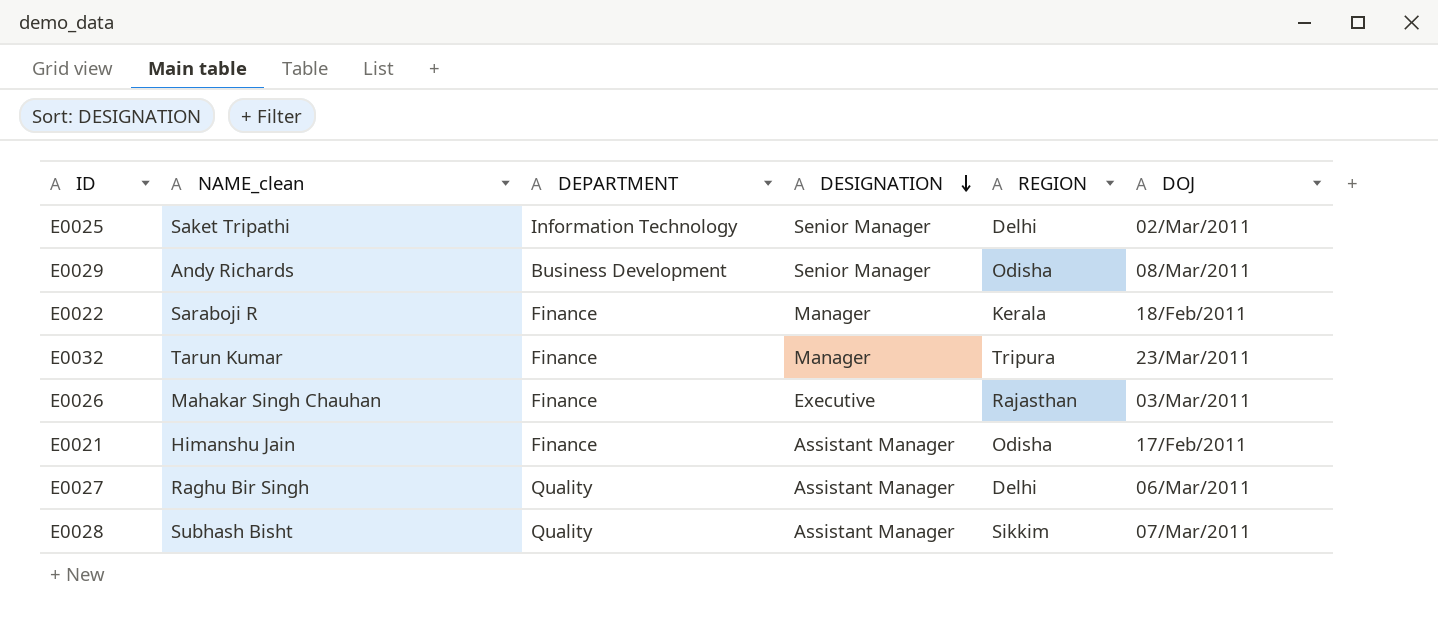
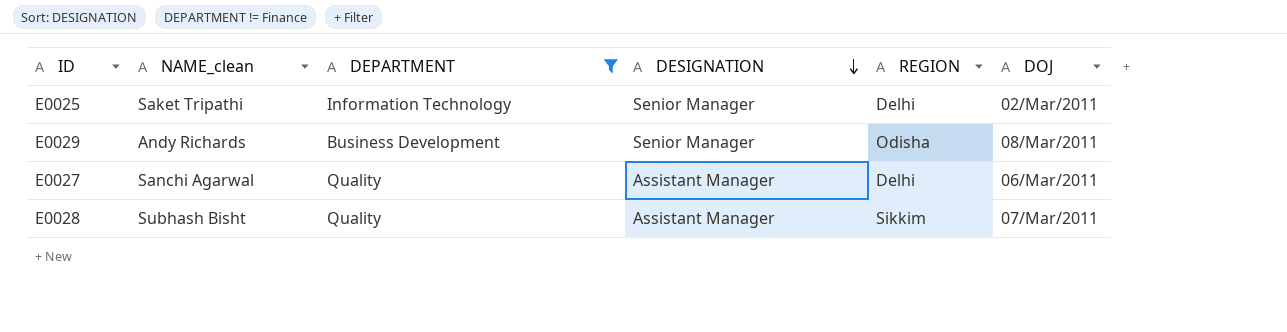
filter: none -> DEPARTMENT != Finance
E0027 | NAME_clean: Raghu Bir Singh -> Sanchi Agarwal

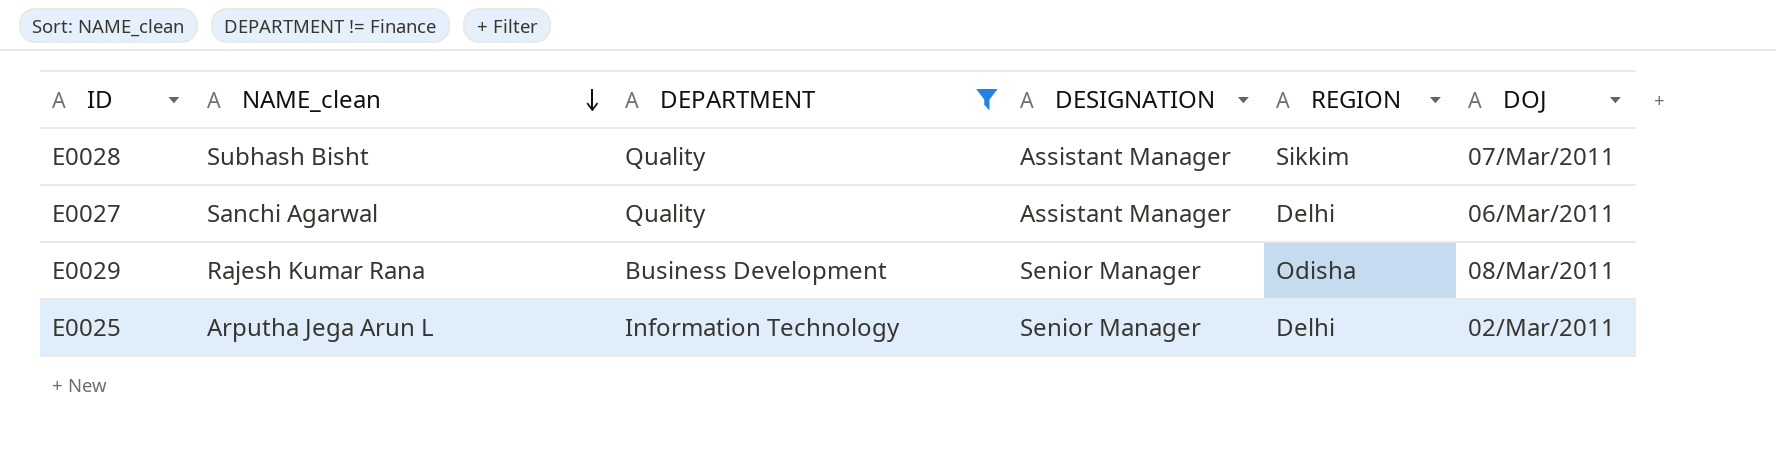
row order: DESIGNATION descending -> NAME_clean descending
E0029 | NAME_clean: Andy Richards -> Rajesh Kumar Rana
E0025 | NAME_clean: Saket Tripathi -> Arputha Jega Arun L

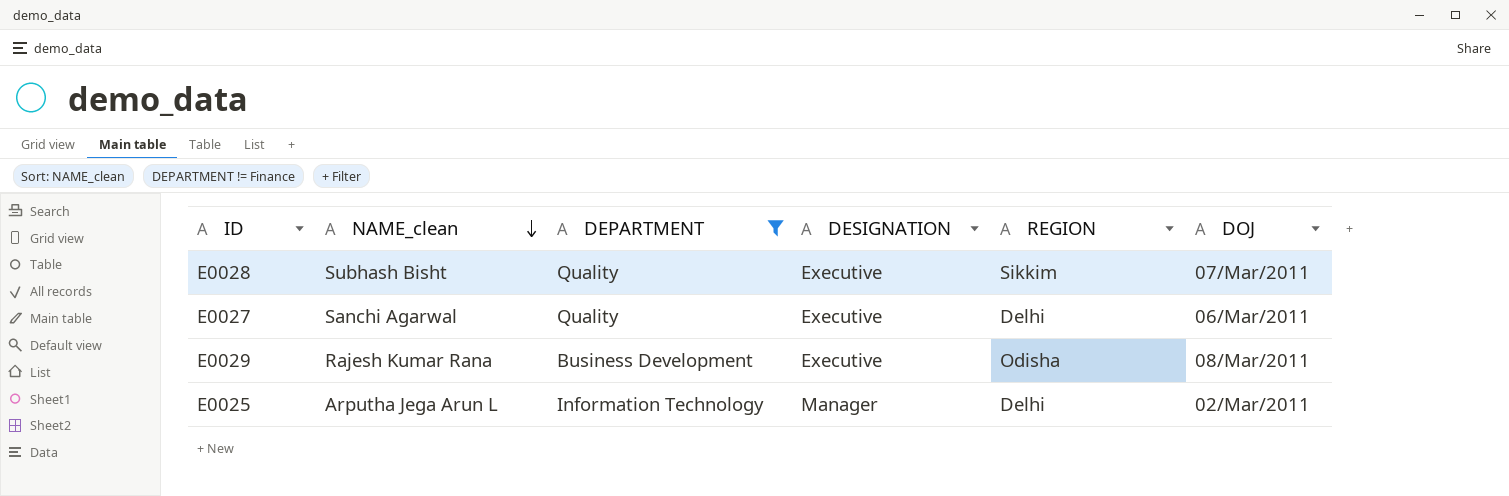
E0028 | DESIGNATION: Assistant Manager -> Executive
E0027 | DESIGNATION: Assistant Manager -> Executive
E0029 | DESIGNATION: Senior Manager -> Executive
E0025 | DESIGNATION: Senior Manager -> Manager

